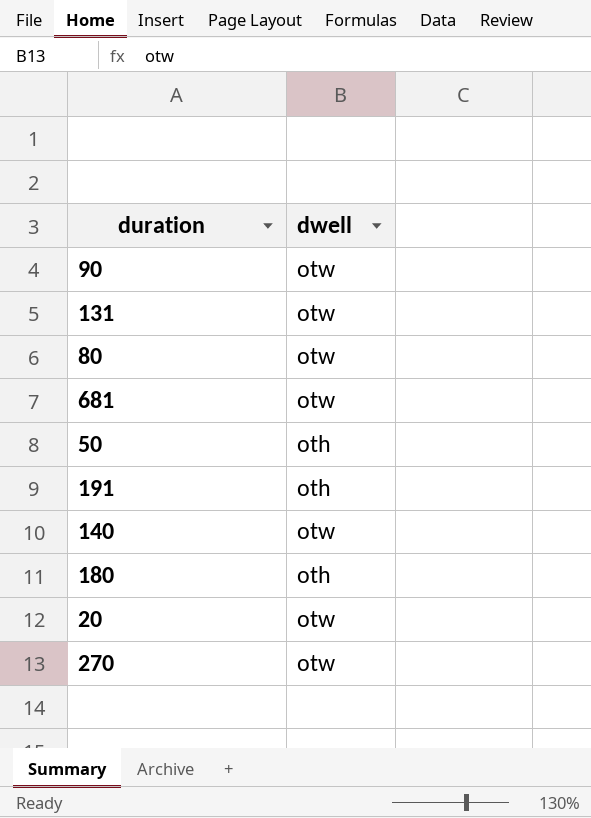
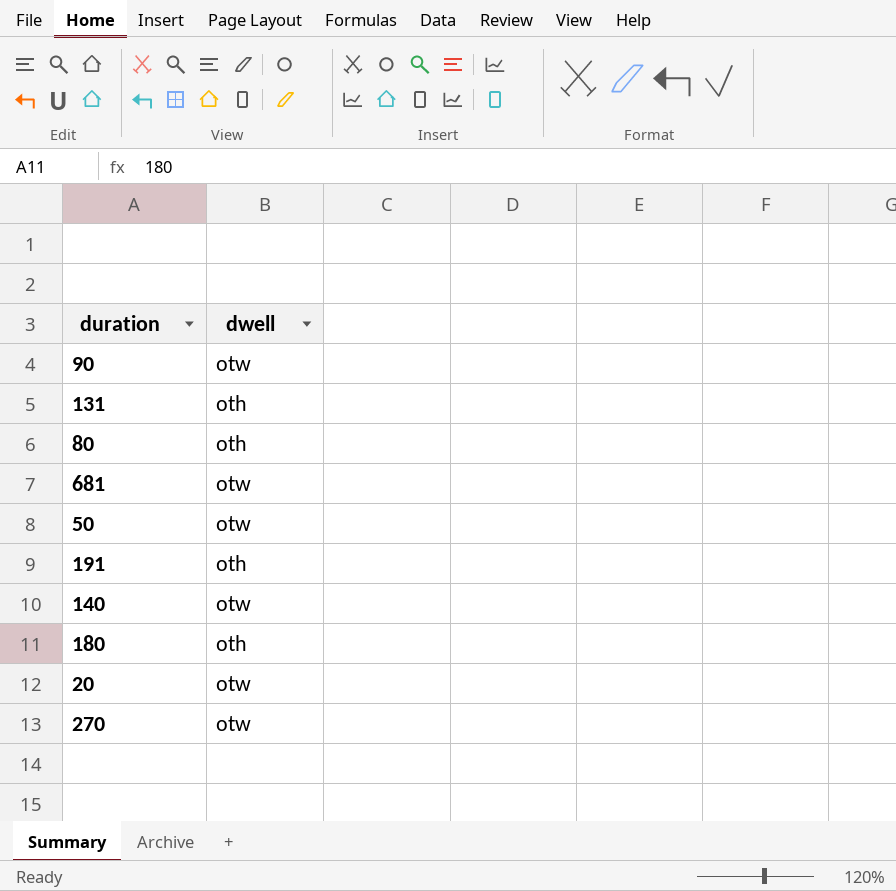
131 | dwell: otw -> oth
80 | dwell: otw -> oth
50 | dwell: oth -> otw

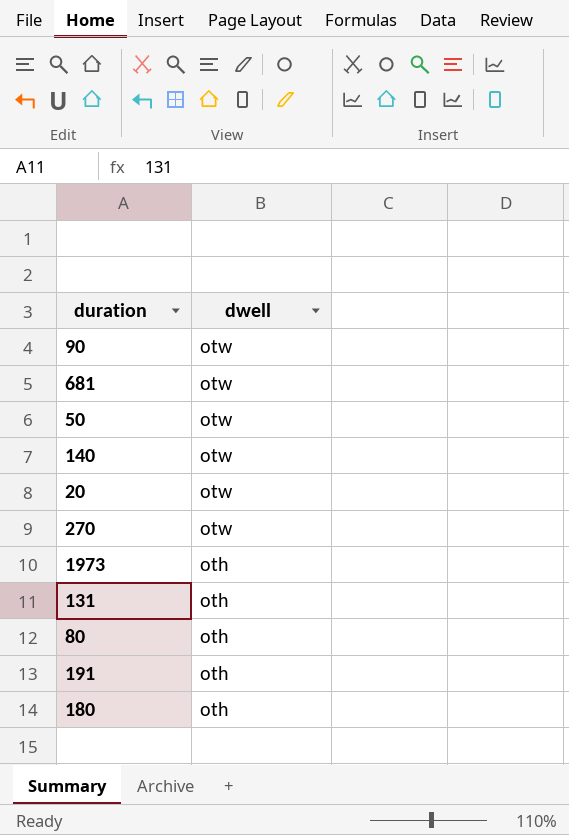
row order: none -> dwell descending
row 1973: none -> oth

